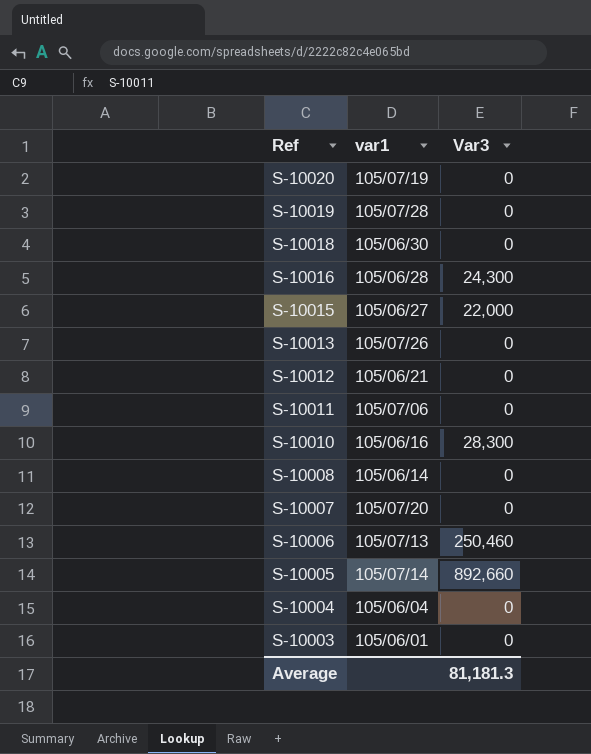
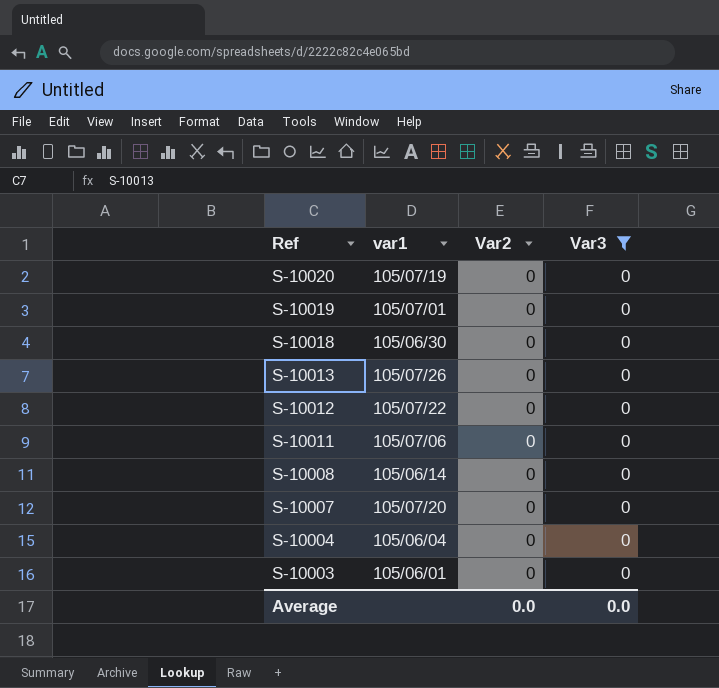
filter: none -> Var3 = 0
column Var2 | position: none -> 3
S-10019 | var1: 105/07/28 -> 105/07/01
S-10012 | var1: 105/06/21 -> 105/07/22
Average | Var3: 81,181.3 -> 0.0

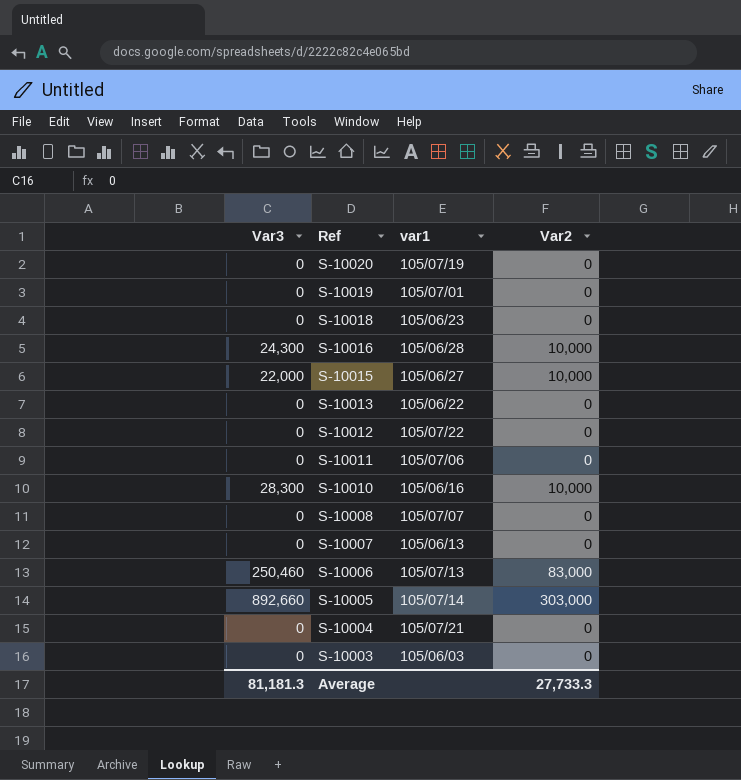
filter: Var3 = 0 -> none
column Var3 | position: 4 -> 1
S-10018 | var1: 105/06/30 -> 105/06/23
S-10013 | var1: 105/07/26 -> 105/06/22
S-10008 | var1: 105/06/14 -> 105/07/07
S-10007 | var1: 105/07/20 -> 105/06/13
S-10004 | var1: 105/06/04 -> 105/07/21
S-10003 | var1: 105/06/01 -> 105/06/03
Average | Var3: 0.0 -> 81,181.3
Average | Var2: 0.0 -> 27,733.3

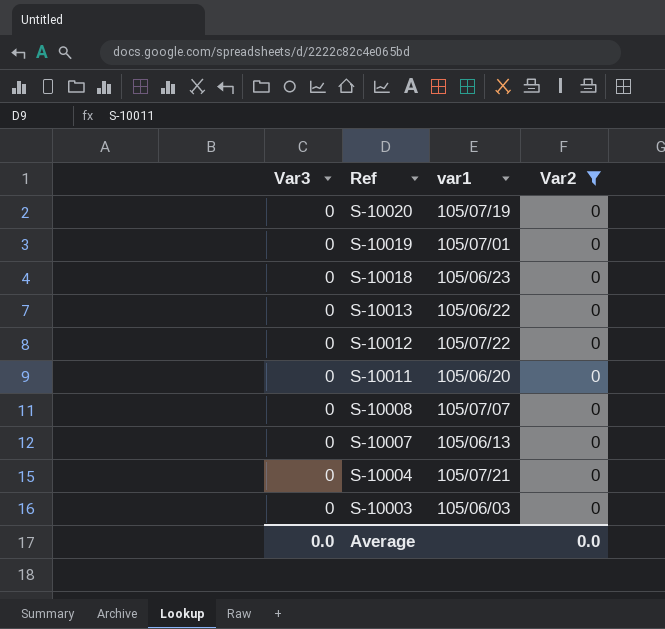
filter: none -> Var2 = 0
S-10011 | var1: 105/07/06 -> 105/06/20
Average | Var3: 81,181.3 -> 0.0
Average | Var2: 27,733.3 -> 0.0

